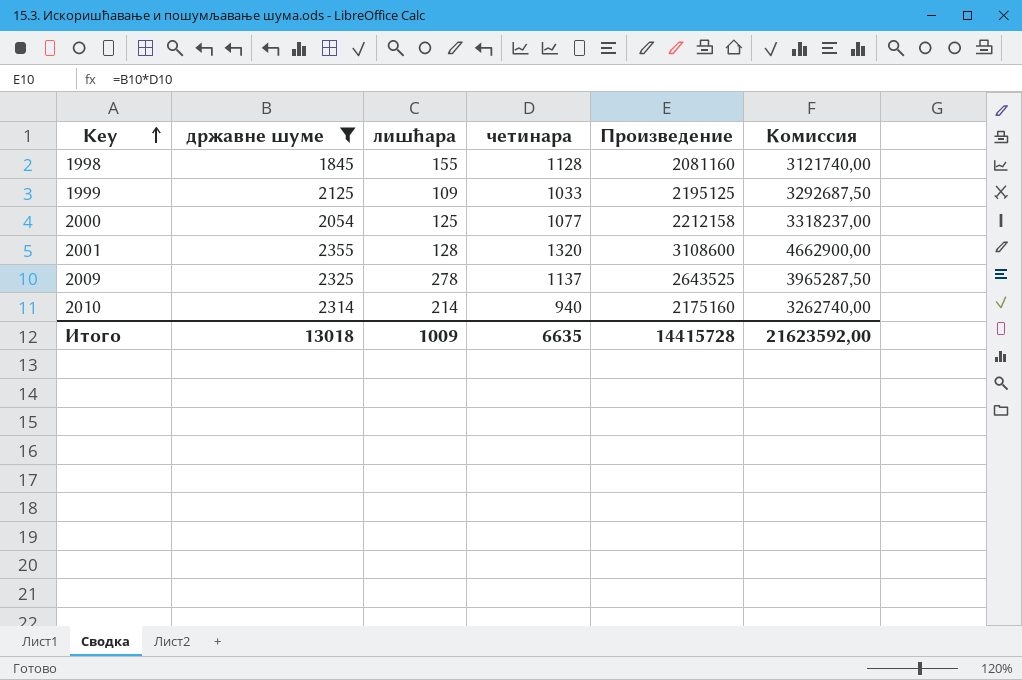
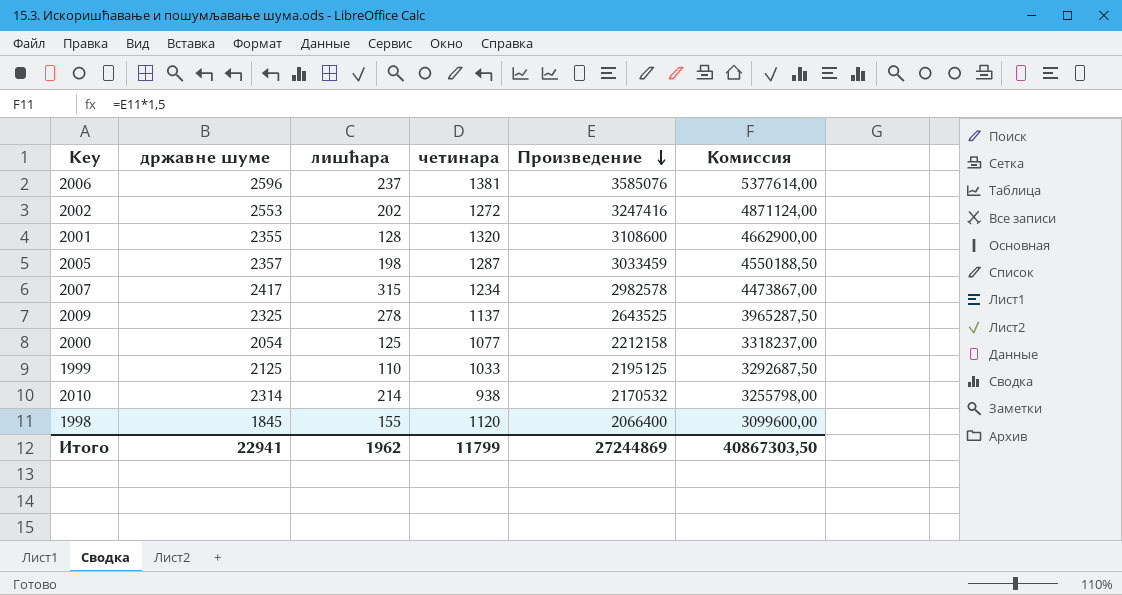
filter: државне шуме <= 2355 -> none
row order: Key ascending -> Произведение descending
1999 | лишћара: 109 -> 110
2010 | четинара: 940 -> 938
2010 | Произведение: 2175160 -> 2170532
2010 | Комиссия: 3262740,00 -> 3255798,00
1998 | четинара: 1128 -> 1120
1998 | Произведение: 2081160 -> 2066400
1998 | Комиссия: 3121740,00 -> 3099600,00
Итого | државне шуме: 13018 -> 22941
Итого | лишћара: 1009 -> 1962
Итого | четинара: 6635 -> 11799
Итого | Произведение: 14415728 -> 27244869
Итого | Комиссия: 21623592,00 -> 40867303,50

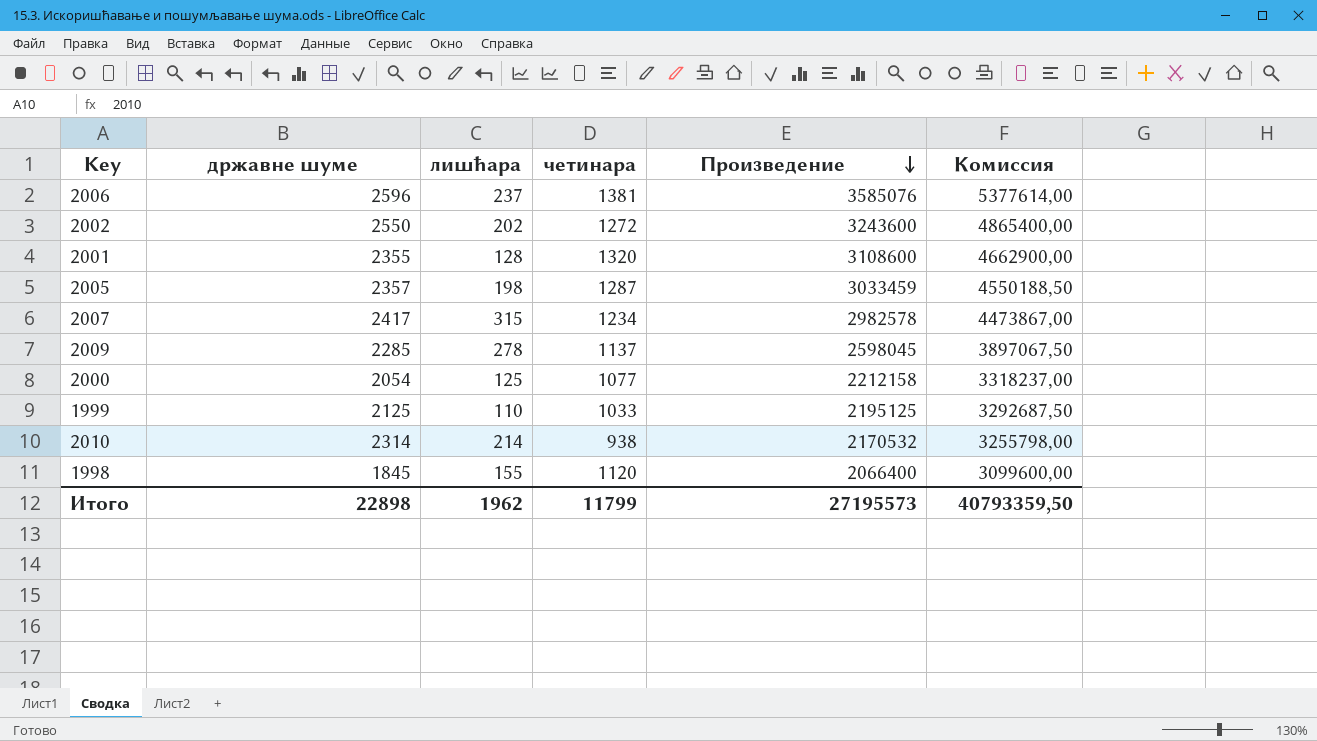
2002 | државне шуме: 2553 -> 2550
2002 | Произведение: 3247416 -> 3243600
2002 | Комиссия: 4871124,00 -> 4865400,00
2009 | државне шуме: 2325 -> 2285
2009 | Произведение: 2643525 -> 2598045
2009 | Комиссия: 3965287,50 -> 3897067,50
Итого | државне шуме: 22941 -> 22898
Итого | Произведение: 27244869 -> 27195573
Итого | Комиссия: 40867303,50 -> 40793359,50

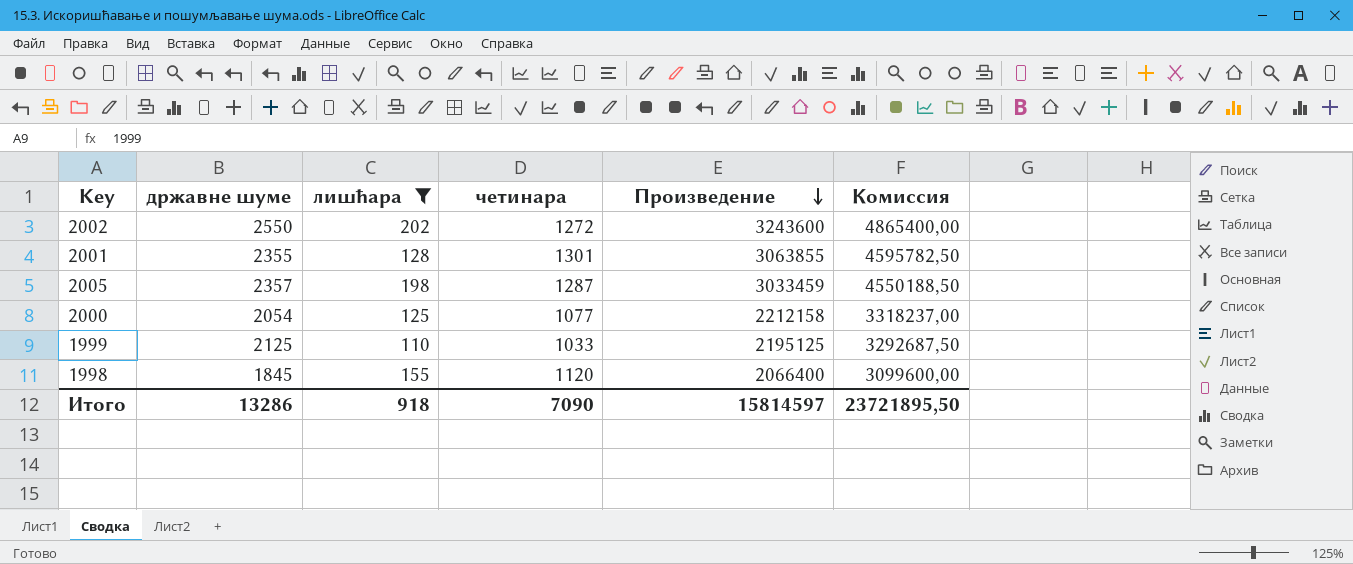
filter: none -> лишћара <= 202
2001 | четинара: 1320 -> 1301
2001 | Произведение: 3108600 -> 3063855
2001 | Комиссия: 4662900,00 -> 4595782,50
Итого | државне шуме: 22898 -> 13286
Итого | лишћара: 1962 -> 918
Итого | четинара: 11799 -> 7090
Итого | Произведение: 27195573 -> 15814597
Итого | Комиссия: 40793359,50 -> 23721895,50

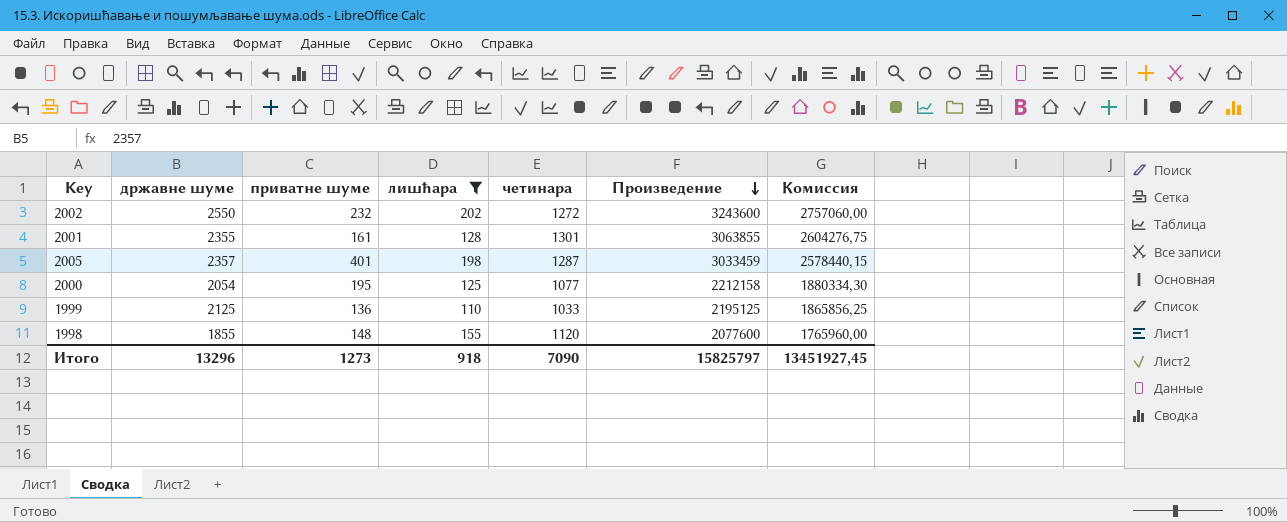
column приватне шуме | position: none -> 3
column Комиссия | formula: [Произведение] * 1,5 -> [Произведение] * 0,85
1998 | државне шуме: 1845 -> 1855
1998 | Произведение: 2066400 -> 2077600
Итого | државне шуме: 13286 -> 13296
Итого | Произведение: 15814597 -> 15825797
Итого | Комиссия: 23721895,50 -> 13451927,45

